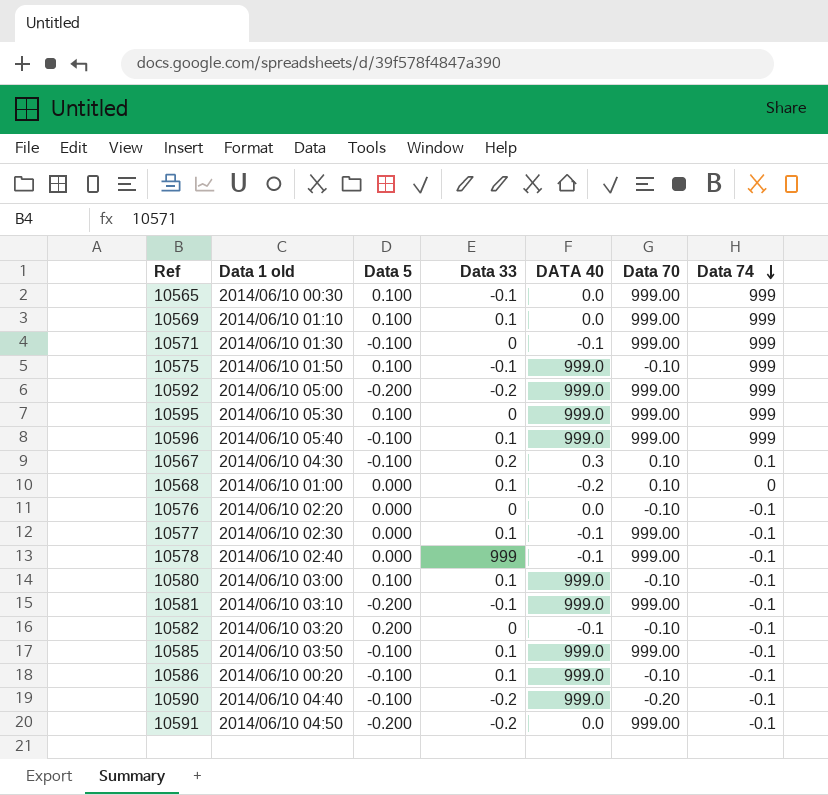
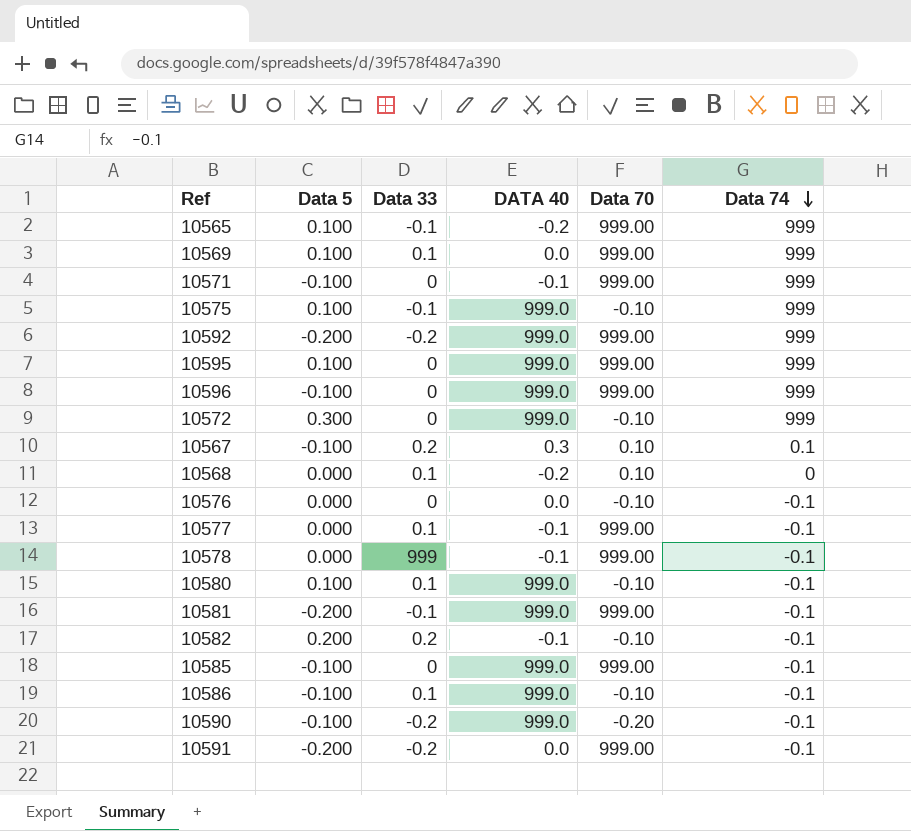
column Data 1 old | position: 2 -> none
10565 | DATA 40: 0.0 -> -0.2
10596 | Data 33: 0.1 -> 0
row 10572: none -> 0.300 | 0 | 999.0 | -0.10 | 999
10582 | Data 33: 0 -> 0.2
10585 | Data 33: 0.1 -> 0

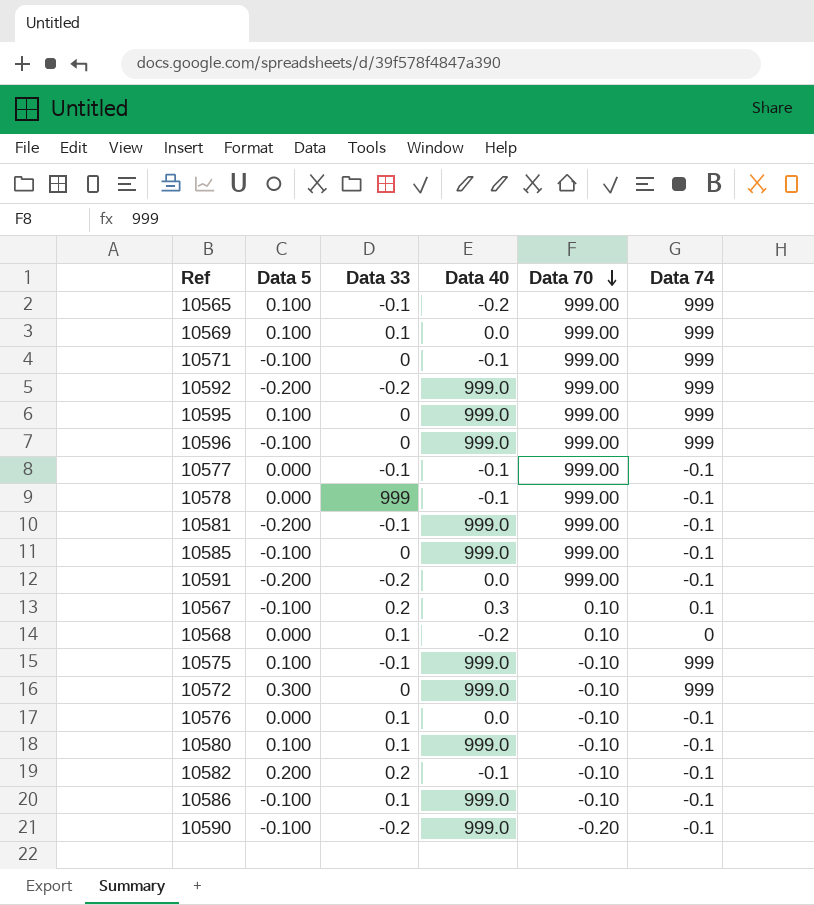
row order: Data 74 descending -> Data 70 descending
column name: DATA 40 -> Data 40
10577 | Data 33: 0.1 -> -0.1
10576 | Data 33: 0 -> 0.1

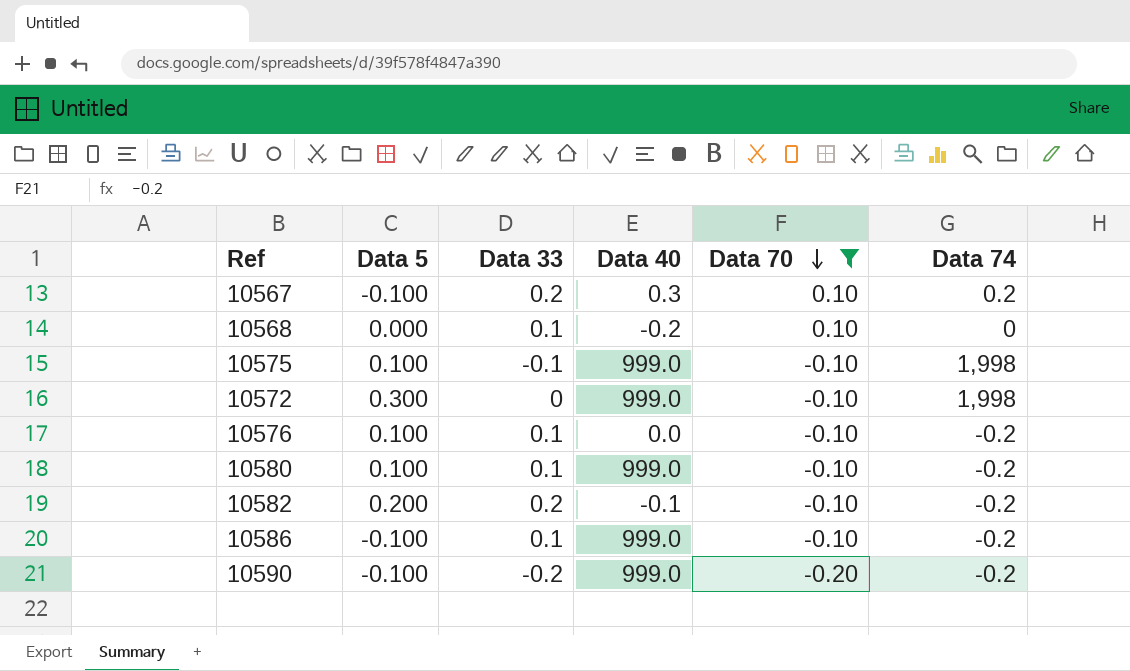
filter: none -> Data 70 != 999.00
10567 | Data 74: 0.1 -> 0.2
10575 | Data 74: 999 -> 1,998
10572 | Data 74: 999 -> 1,998
10576 | Data 5: 0.000 -> 0.100
10576 | Data 74: -0.1 -> -0.2
10580 | Data 74: -0.1 -> -0.2
10582 | Data 74: -0.1 -> -0.2
10586 | Data 74: -0.1 -> -0.2
10590 | Data 74: -0.1 -> -0.2

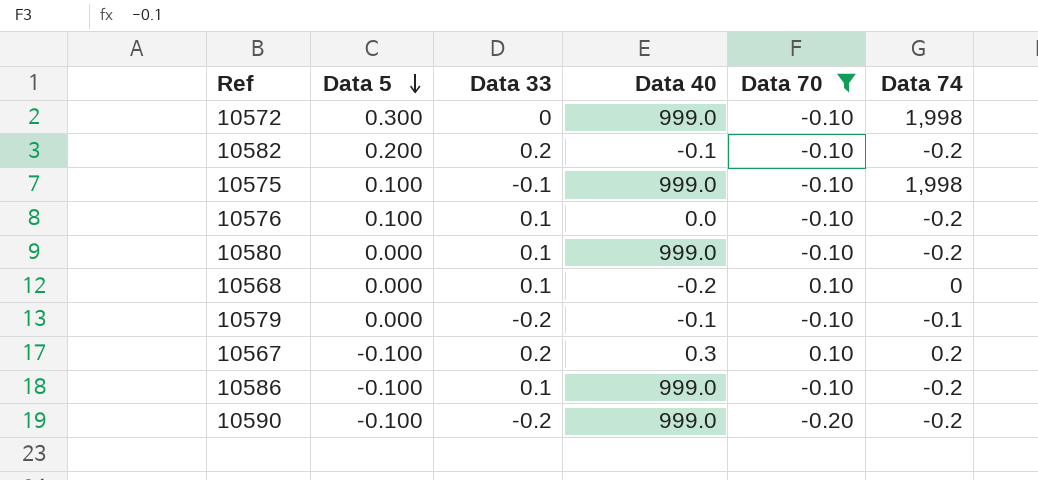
row order: Data 70 descending -> Data 5 descending
10580 | Data 5: 0.100 -> 0.000
row 10579: none -> 0.000 | -0.2 | -0.1 | -0.10 | -0.1

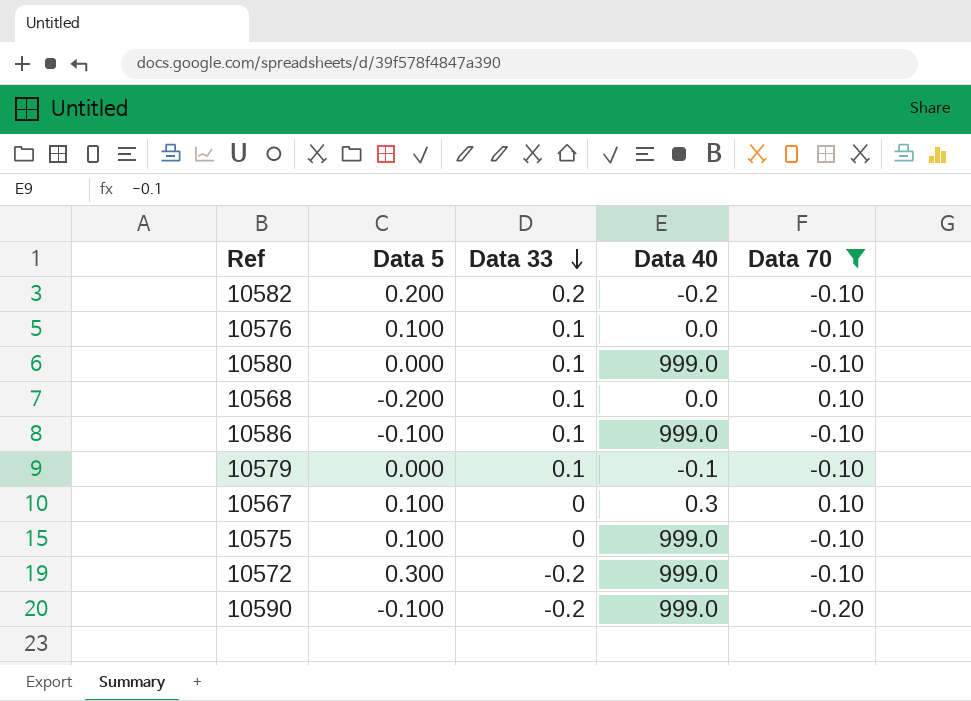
row order: Data 5 descending -> Data 33 descending
column Data 74 | position: 6 -> none
10582 | Data 40: -0.1 -> -0.2
10568 | Data 5: 0.000 -> -0.200
10568 | Data 40: -0.2 -> 0.0
10579 | Data 33: -0.2 -> 0.1
10567 | Data 5: -0.100 -> 0.100
10567 | Data 33: 0.2 -> 0
10575 | Data 33: -0.1 -> 0
10572 | Data 33: 0 -> -0.2

